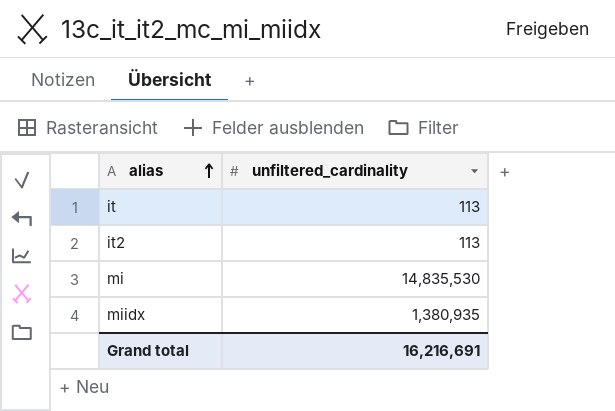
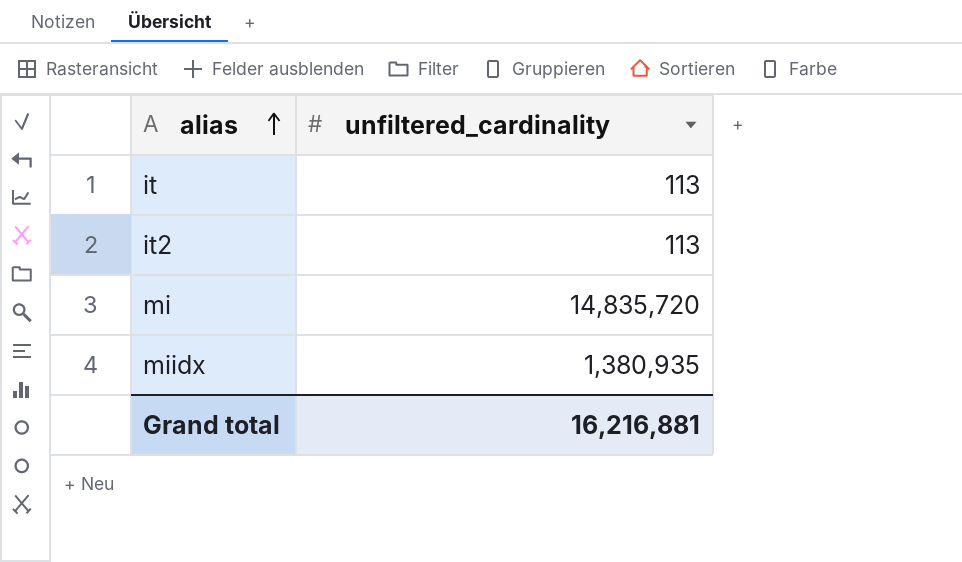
mi | unfiltered_cardinality: 14,835,530 -> 14,835,720
Grand total | unfiltered_cardinality: 16,216,691 -> 16,216,881

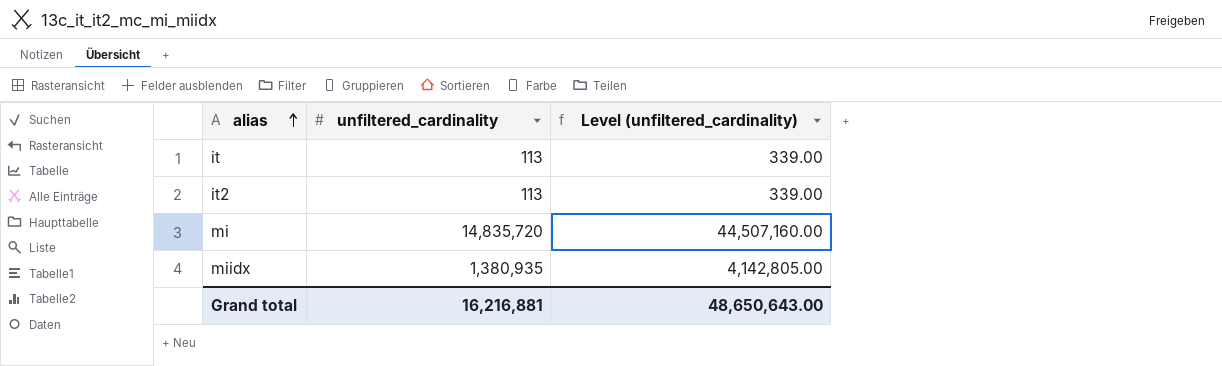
column Level (unfiltered_cardinality) | formula: none -> [unfiltered_cardinality] * 3

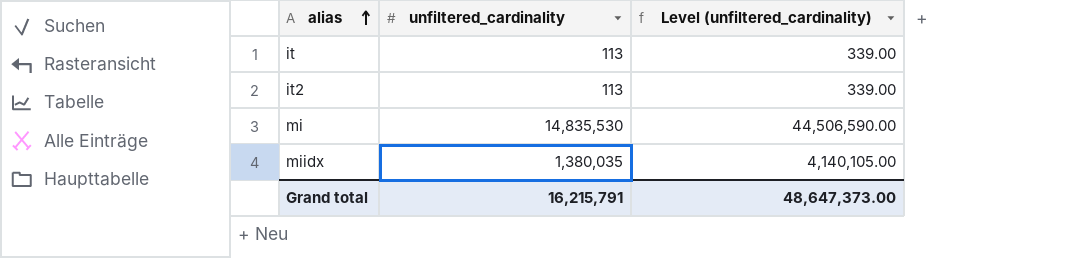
mi | unfiltered_cardinality: 14,835,720 -> 14,835,530
mi | Level (unfiltered_cardinality): 44,507,160.00 -> 44,506,590.00
miidx | unfiltered_cardinality: 1,380,935 -> 1,380,035
miidx | Level (unfiltered_cardinality): 4,142,805.00 -> 4,140,105.00
Grand total | unfiltered_cardinality: 16,216,881 -> 16,215,791
Grand total | Level (unfiltered_cardinality): 48,650,643.00 -> 48,647,373.00

